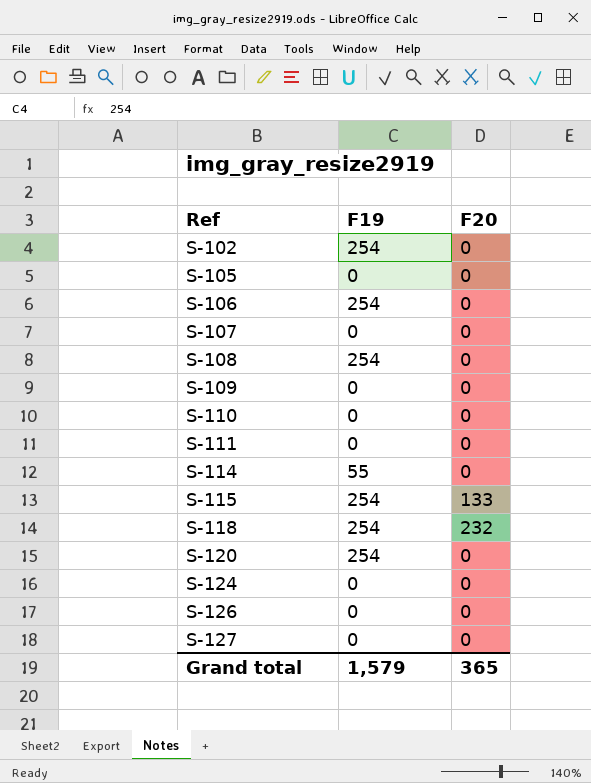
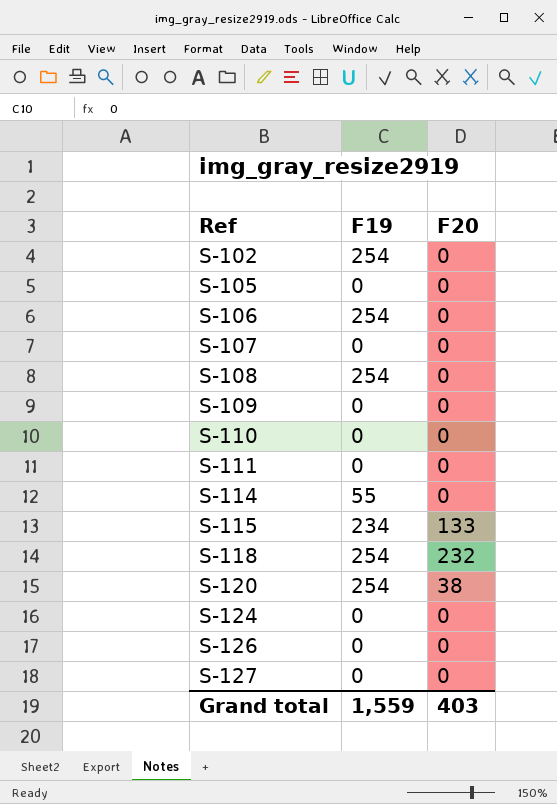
S-115 | F19: 254 -> 234
S-120 | F20: 0 -> 38
Grand total | F19: 1,579 -> 1,559
Grand total | F20: 365 -> 403

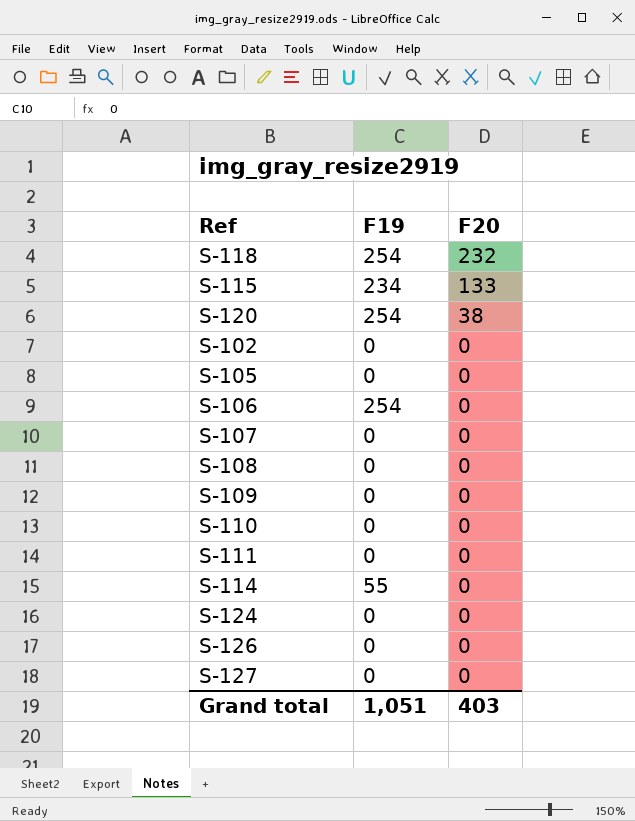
row order: Ref ascending -> F20 descending
S-102 | F19: 254 -> 0
S-108 | F19: 254 -> 0
Grand total | F19: 1,559 -> 1,051

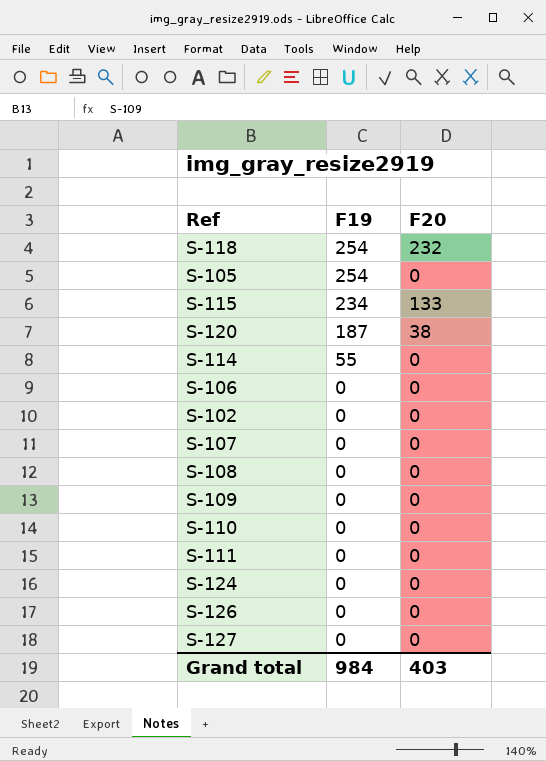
row order: F20 descending -> F19 descending
S-105 | F19: 0 -> 254
S-120 | F19: 254 -> 187
S-106 | F19: 254 -> 0
Grand total | F19: 1,051 -> 984

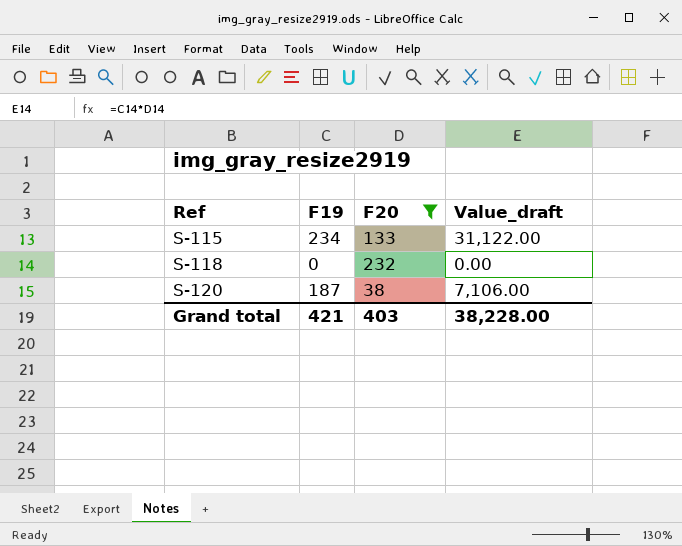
filter: none -> F20 != 0
row order: F19 descending -> Ref ascending
column Value_draft | formula: none -> [F19] * [F20]
S-118 | F19: 254 -> 0
Grand total | F19: 984 -> 421

